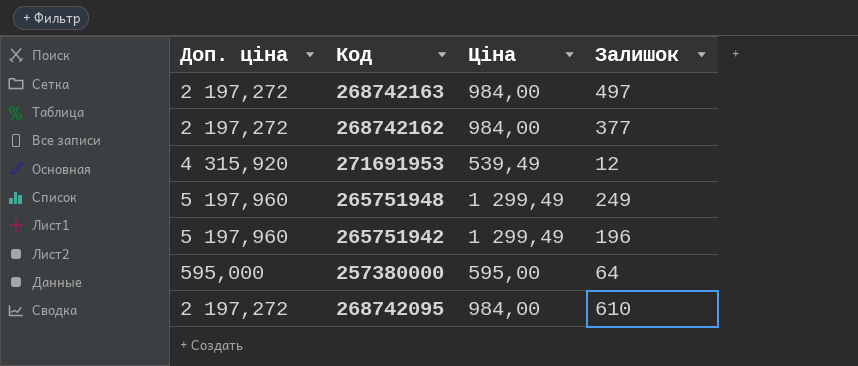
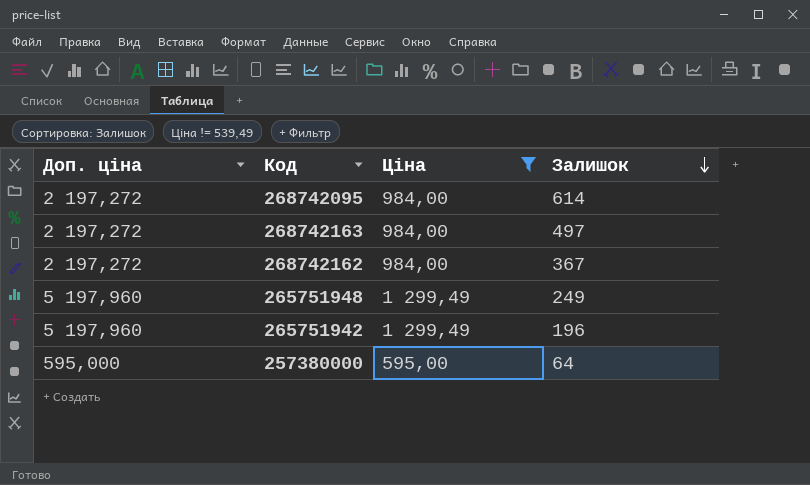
filter: none -> Ціна != 539,49
row order: none -> Залишок descending
268742095 | Залишок: 610 -> 614
268742162 | Залишок: 377 -> 367

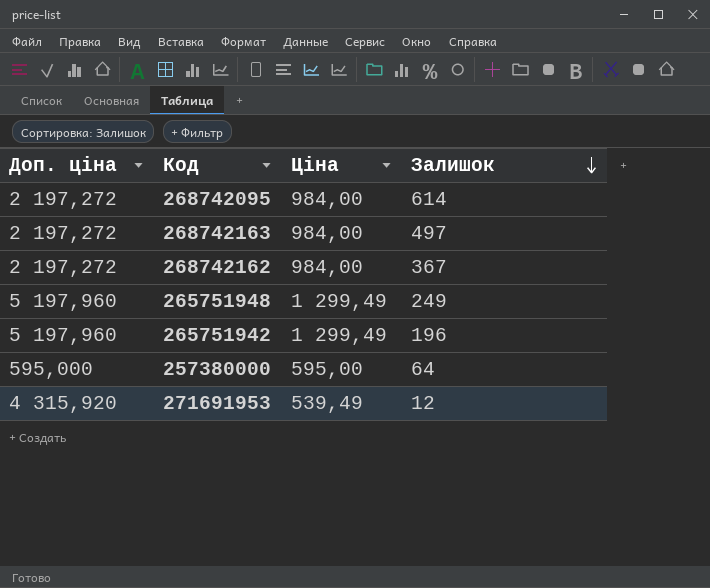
filter: Ціна != 539,49 -> none

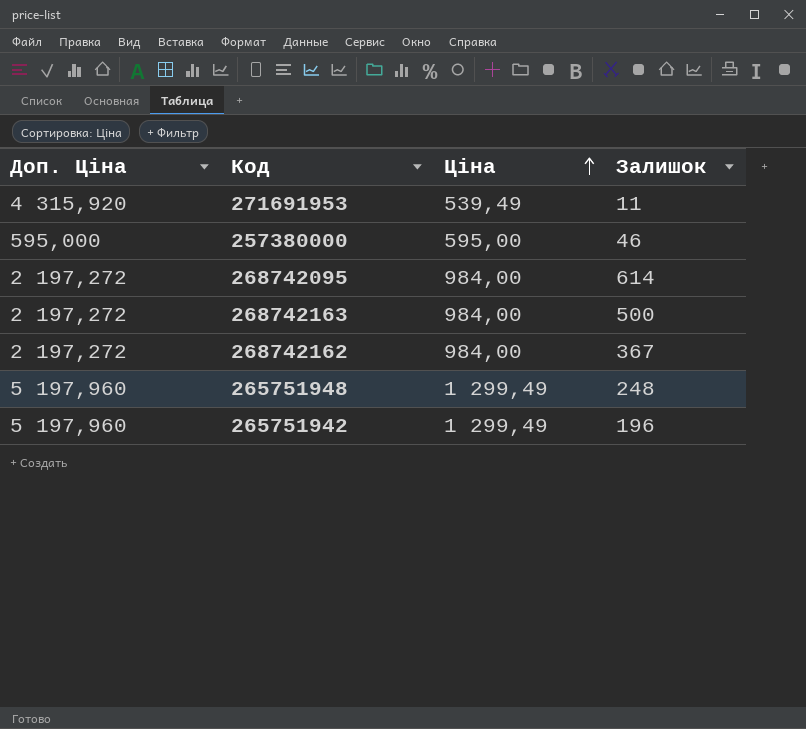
row order: Залишок descending -> Ціна ascending
column name: Доп. ціна -> Доп. Ціна
271691953 | Залишок: 12 -> 11
257380000 | Залишок: 64 -> 46
268742163 | Залишок: 497 -> 500
265751948 | Залишок: 249 -> 248

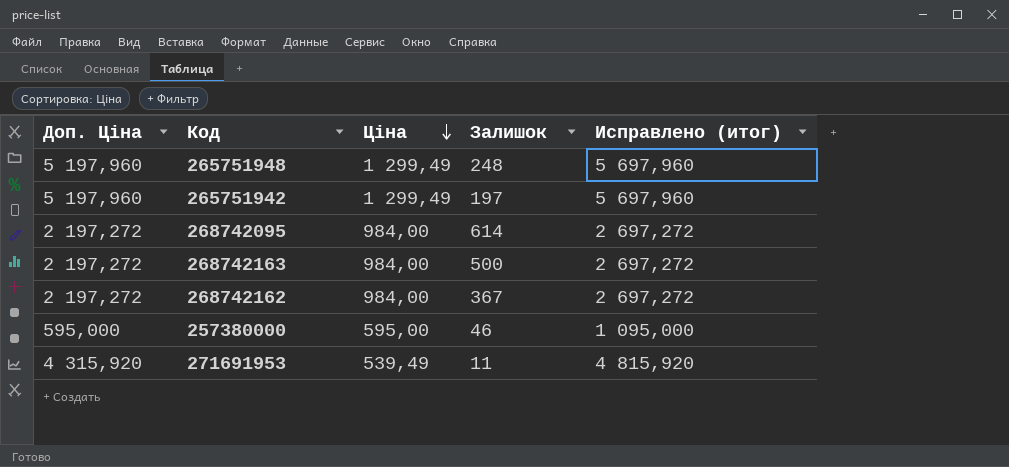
row order: Ціна ascending -> Ціна descending
column Исправлено (итог) | formula: none -> [Доп. Ціна] + 500
265751942 | Залишок: 196 -> 197

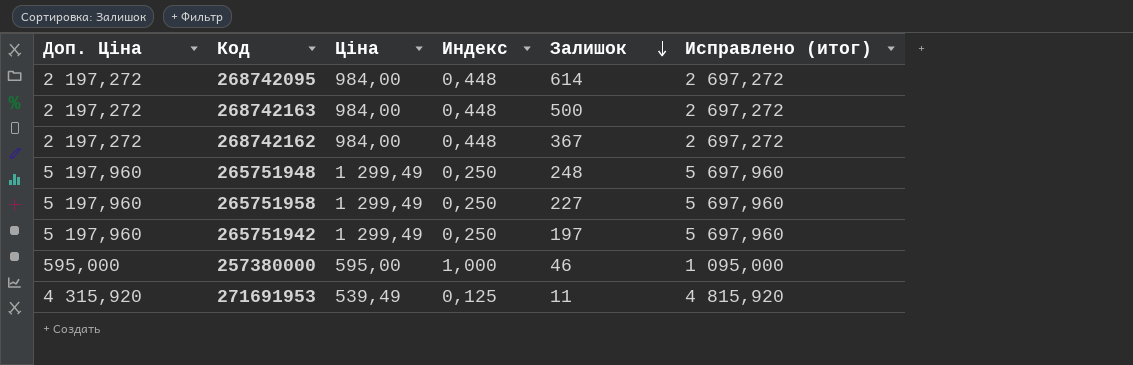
row order: Ціна descending -> Залишок descending
column Индекс | formula: none -> [Ціна] / [Доп. Ціна]
row 265751958: none -> 5 197,960 | 1 299,49 | 0,250 | 227 | 5 697,960

